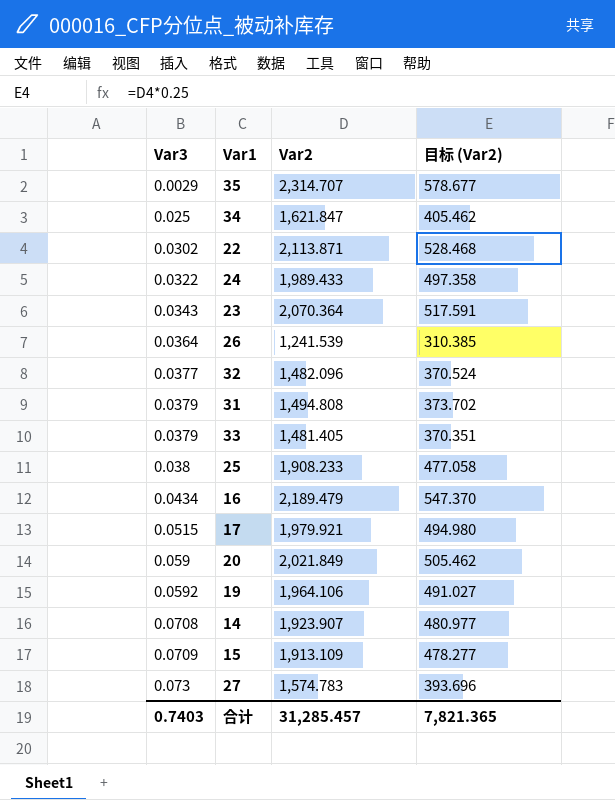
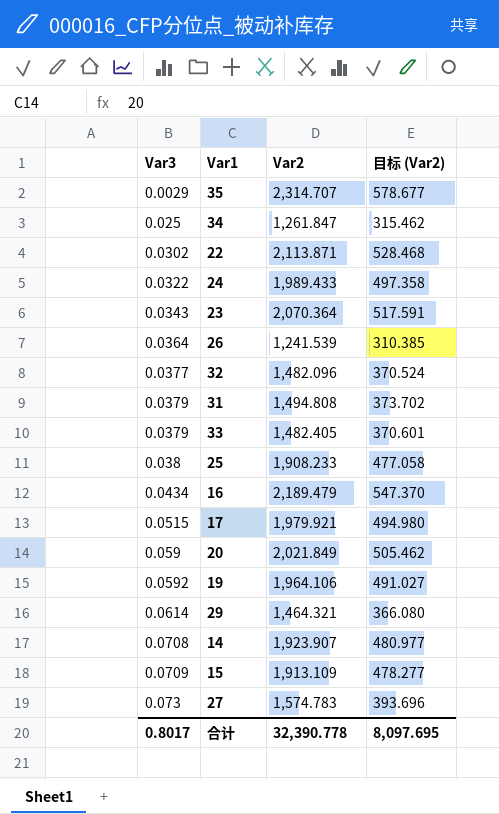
34 | Var2: 1,621.847 -> 1,261.847
34 | 目标 (Var2): 405.462 -> 315.462
33 | Var2: 1,481.405 -> 1,482.405
33 | 目标 (Var2): 370.351 -> 370.601
row 29: none -> 0.0614 | 1,464.321 | 366.080
合计 | Var3: 0.7403 -> 0.8017
合计 | Var2: 31,285.457 -> 32,390.778
合计 | 目标 (Var2): 7,821.365 -> 8,097.695

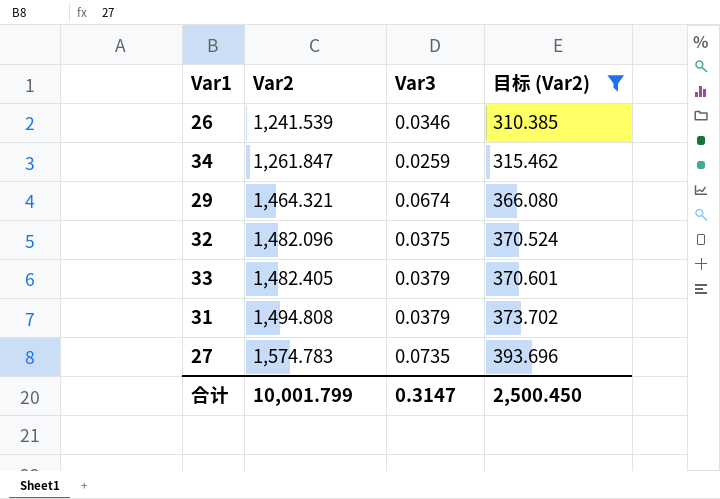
filter: none -> 目标 (Var2) <= 393.696
row order: Var3 ascending -> Var2 ascending
column Var3 | position: 1 -> 3
26 | Var3: 0.0364 -> 0.0346
34 | Var3: 0.025 -> 0.0259
29 | Var3: 0.0614 -> 0.0674
32 | Var3: 0.0377 -> 0.0375
27 | Var3: 0.073 -> 0.0735
合计 | Var2: 32,390.778 -> 10,001.799
合计 | Var3: 0.8017 -> 0.3147
合计 | 目标 (Var2): 8,097.695 -> 2,500.450

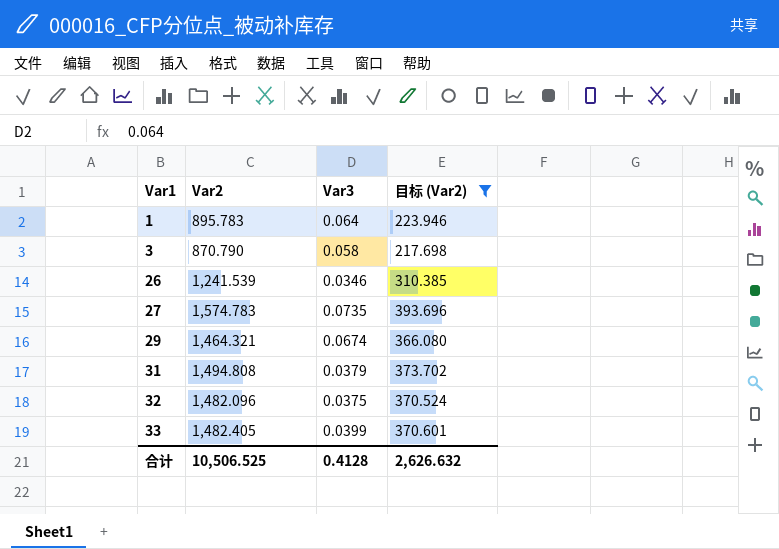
row order: Var2 ascending -> Var1 ascending
row 34: 1,261.847 | 0.0259 | 315.462 -> none
row 1: none -> 895.783 | 0.064 | 223.946
row 3: none -> 870.790 | 0.058 | 217.698
33 | Var3: 0.0379 -> 0.0399
合计 | Var2: 10,001.799 -> 10,506.525
合计 | Var3: 0.3147 -> 0.4128
合计 | 目标 (Var2): 2,500.450 -> 2,626.632

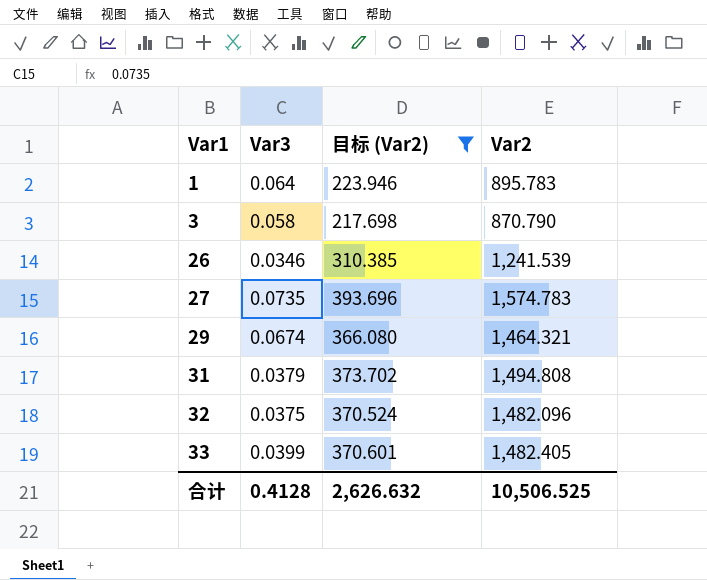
column Var2 | position: 2 -> 4

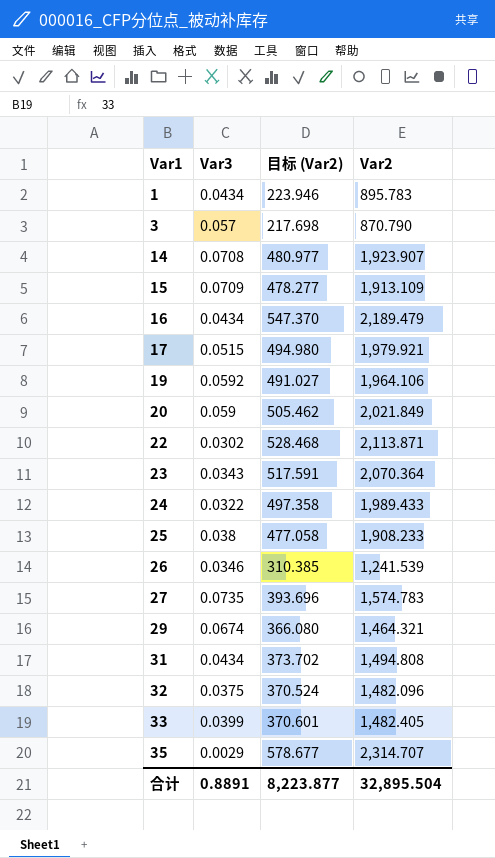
filter: 目标 (Var2) <= 393.696 -> none
1 | Var3: 0.064 -> 0.0434
3 | Var3: 0.058 -> 0.057
31 | Var3: 0.0379 -> 0.0434
合计 | Var3: 0.4128 -> 0.8891
合计 | 目标 (Var2): 2,626.632 -> 8,223.877
合计 | Var2: 10,506.525 -> 32,895.504

